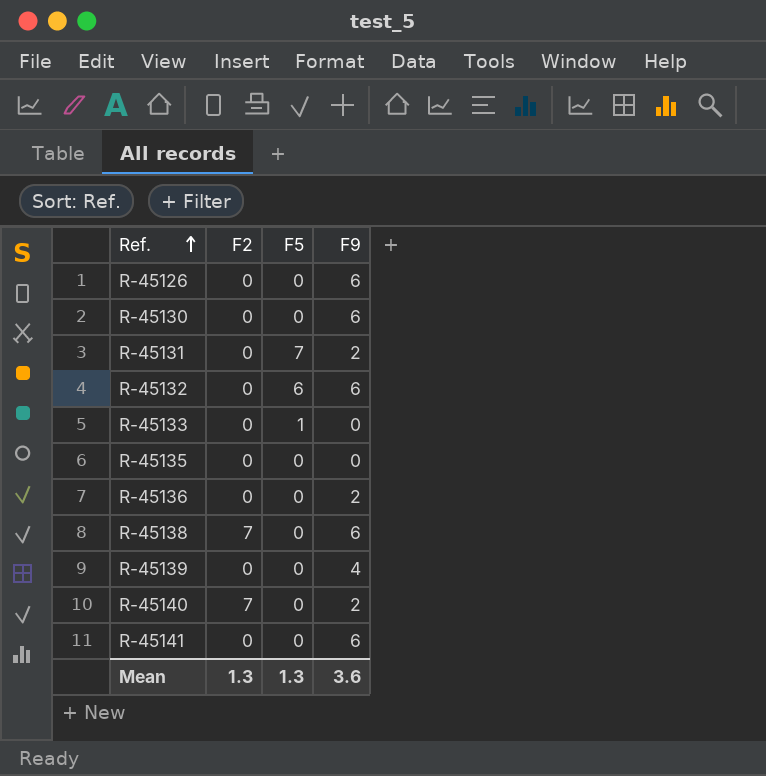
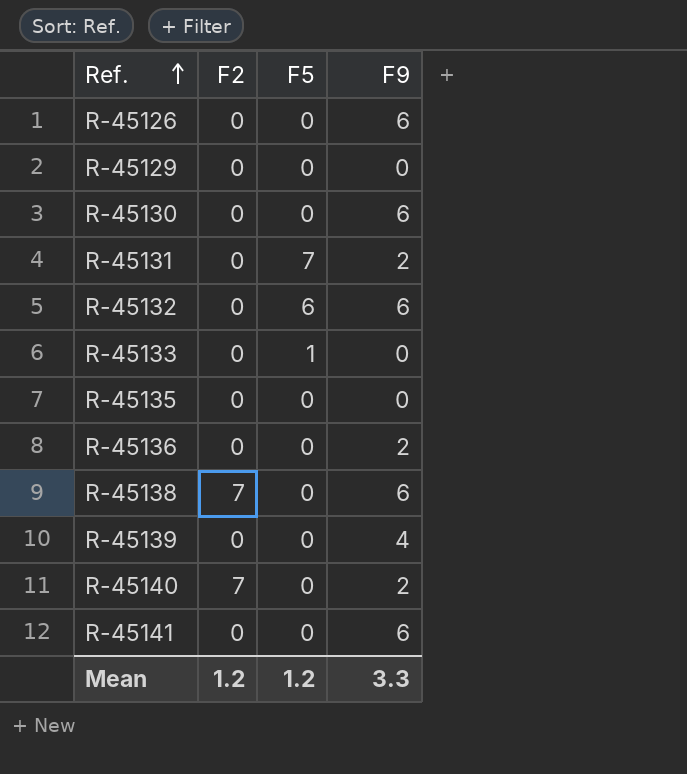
row R-45129: none -> 0 | 0 | 0
Mean | F2: 1.3 -> 1.2
Mean | F5: 1.3 -> 1.2
Mean | F9: 3.6 -> 3.3

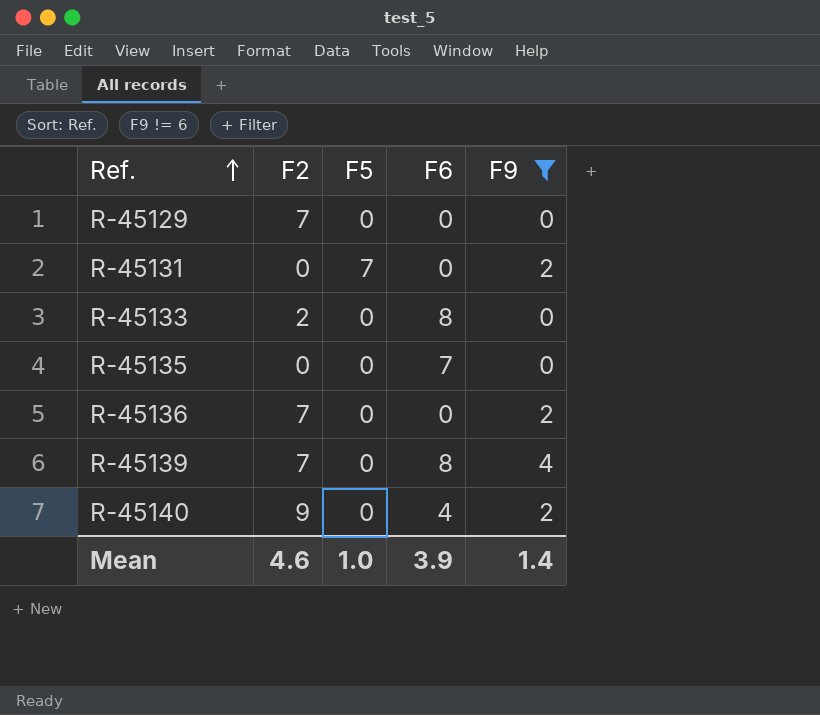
filter: none -> F9 != 6
column F6 | position: none -> 4
R-45129 | F2: 0 -> 7
R-45133 | F2: 0 -> 2
R-45133 | F5: 1 -> 0
R-45136 | F2: 0 -> 7
R-45139 | F2: 0 -> 7
R-45140 | F2: 7 -> 9
Mean | F2: 1.2 -> 4.6
Mean | F5: 1.2 -> 1.0
Mean | F9: 3.3 -> 1.4

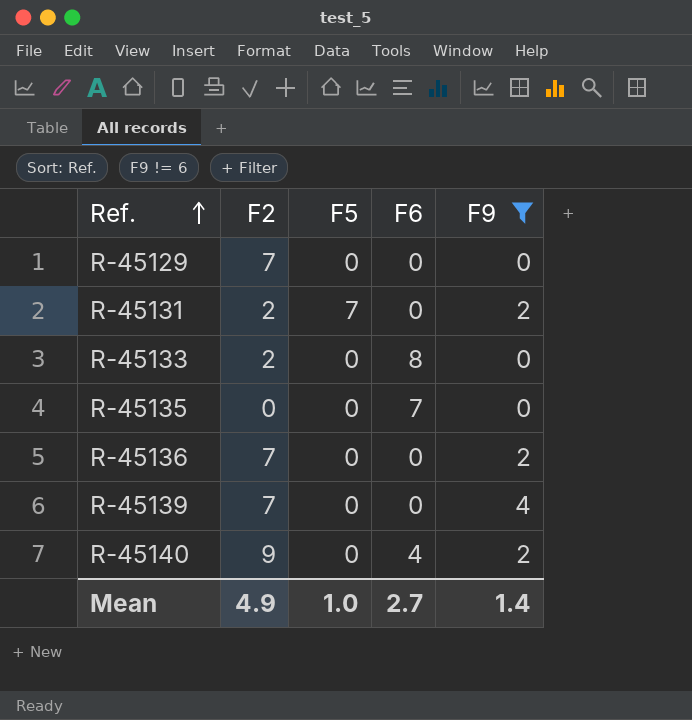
R-45131 | F2: 0 -> 2
R-45139 | F6: 8 -> 0
Mean | F2: 4.6 -> 4.9
Mean | F6: 3.9 -> 2.7

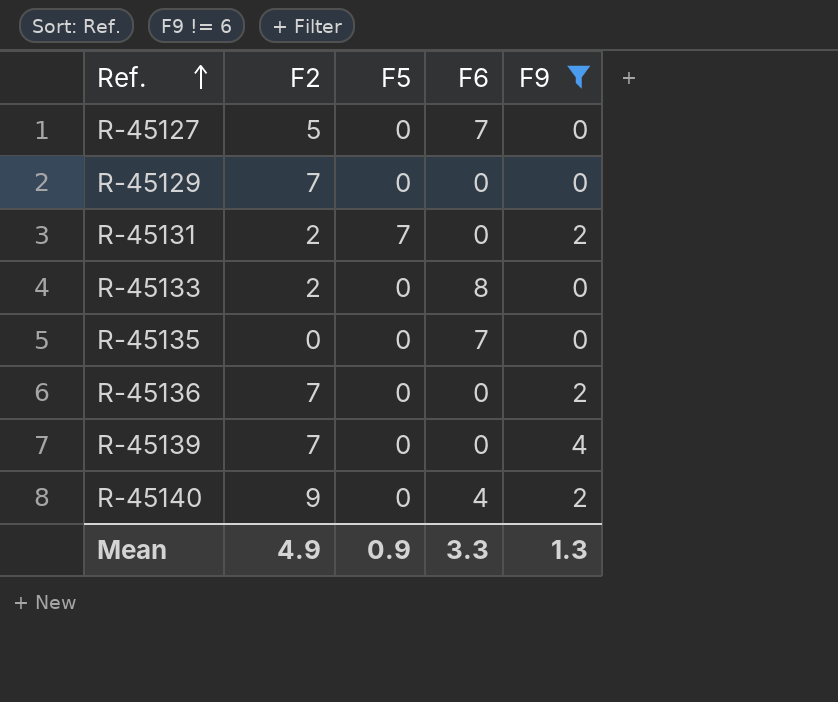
row R-45127: none -> 5 | 0 | 7 | 0
Mean | F5: 1.0 -> 0.9
Mean | F6: 2.7 -> 3.3
Mean | F9: 1.4 -> 1.3

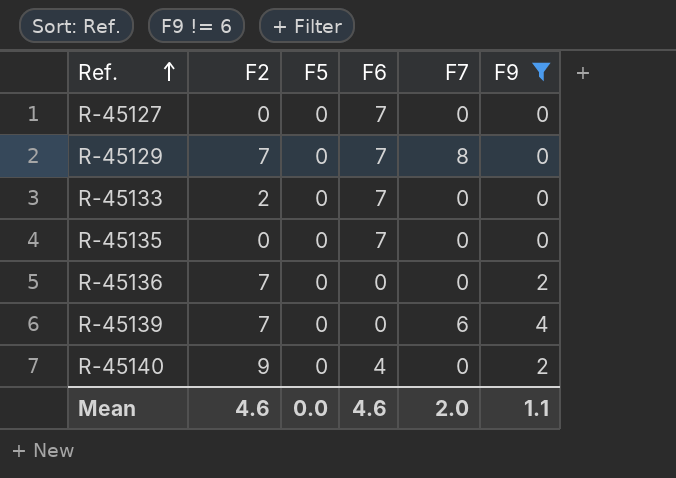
column F7 | position: none -> 5
row R-45131: 2 | 7 | 0 | 2 -> none
R-45127 | F2: 5 -> 0
R-45129 | F6: 0 -> 7
R-45133 | F6: 8 -> 7
Mean | F2: 4.9 -> 4.6
Mean | F5: 0.9 -> 0.0
Mean | F6: 3.3 -> 4.6
Mean | F9: 1.3 -> 1.1

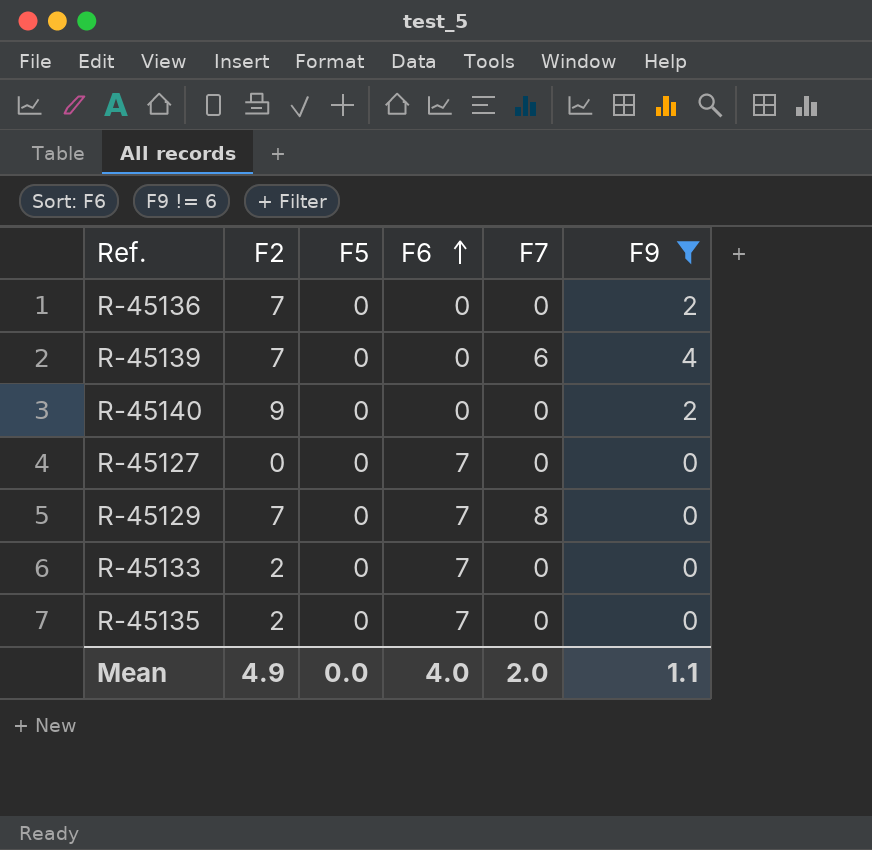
row order: Ref. ascending -> F6 ascending
R-45140 | F6: 4 -> 0
R-45135 | F2: 0 -> 2
Mean | F2: 4.6 -> 4.9
Mean | F6: 4.6 -> 4.0

